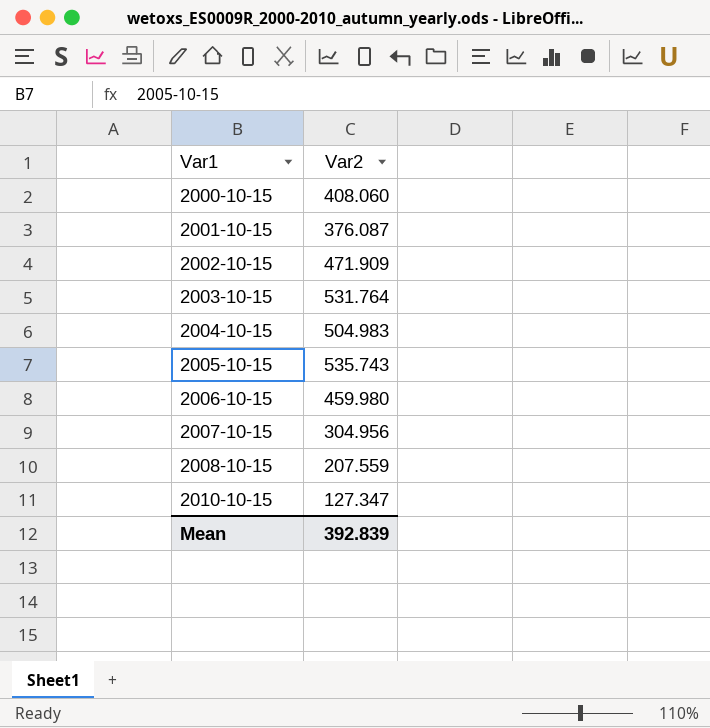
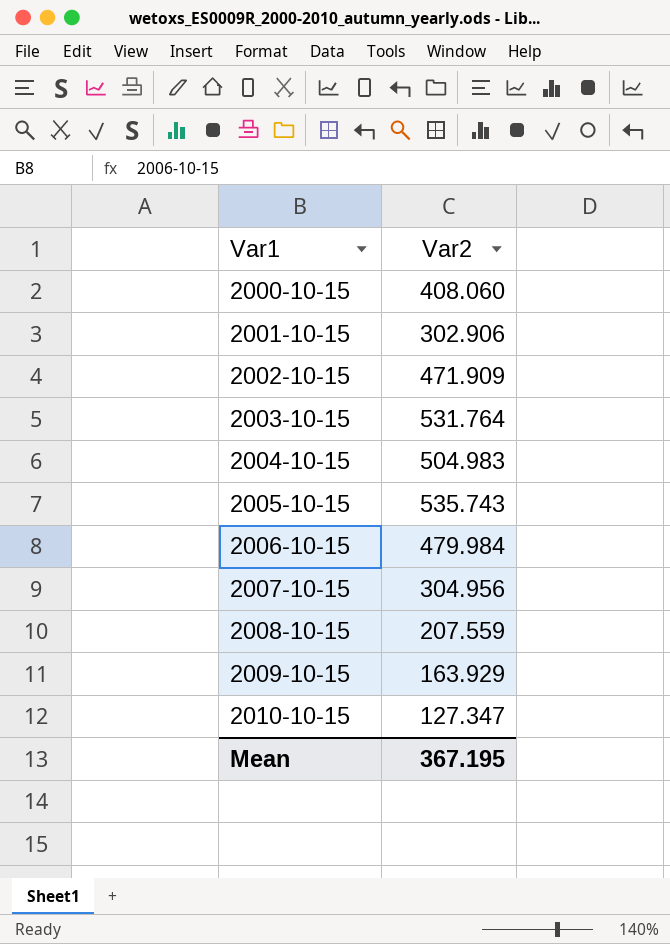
2001-10-15 | Var2: 376.087 -> 302.906
2006-10-15 | Var2: 459.980 -> 479.984
row 2009-10-15: none -> 163.929
Mean | Var2: 392.839 -> 367.195

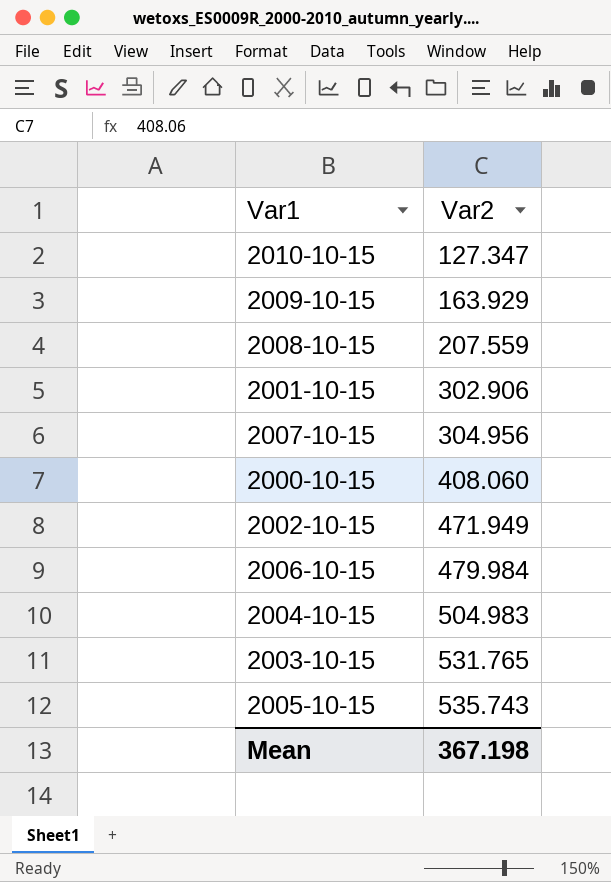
row order: Var1 ascending -> Var2 ascending
2002-10-15 | Var2: 471.909 -> 471.949
2003-10-15 | Var2: 531.764 -> 531.765
Mean | Var2: 367.195 -> 367.198

